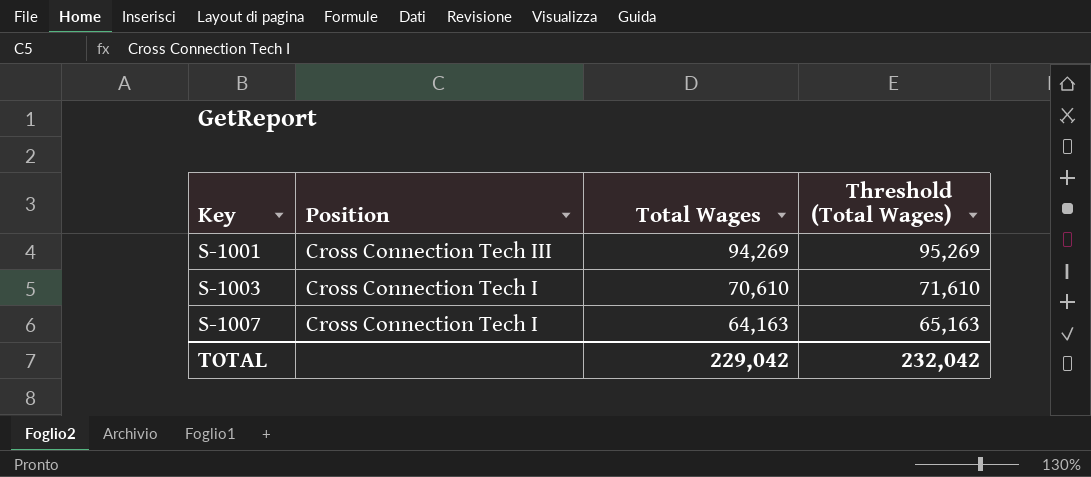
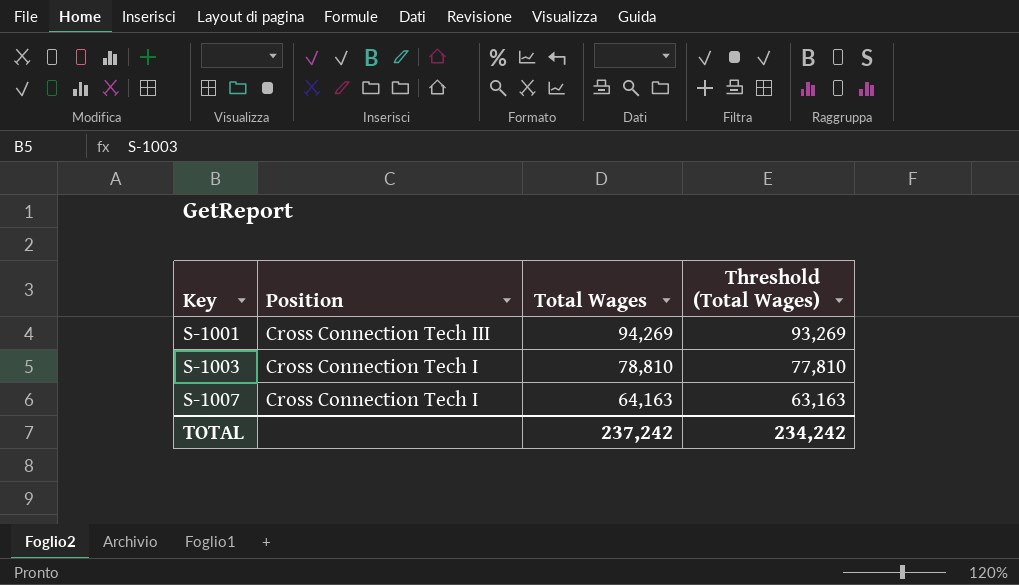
column Threshold (Total Wages) | formula: [Total Wages] + 1000 -> [Total Wages] - 1000
S-1003 | Total Wages: 70,610 -> 78,810
TOTAL | Total Wages: 229,042 -> 237,242
TOTAL | Threshold (Total Wages): 232,042 -> 234,242

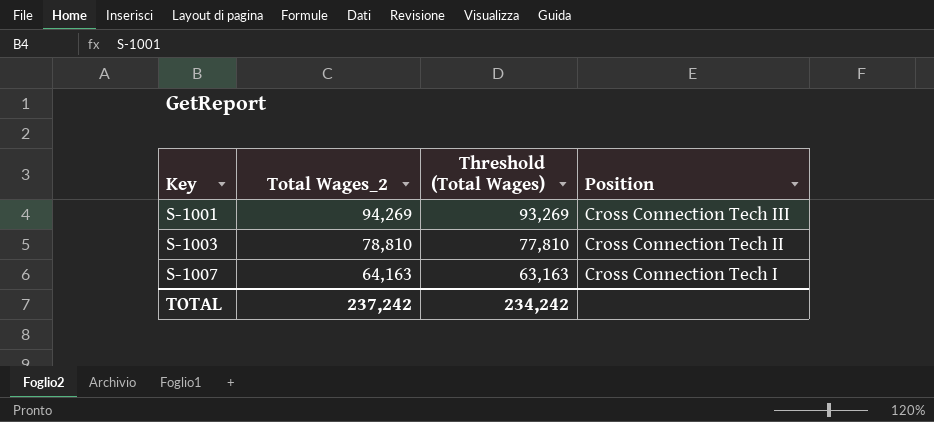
column name: Total Wages -> Total Wages_2
column Position | position: 2 -> 4
S-1003 | Position: Cross Connection Tech I -> Cross Connection Tech II

